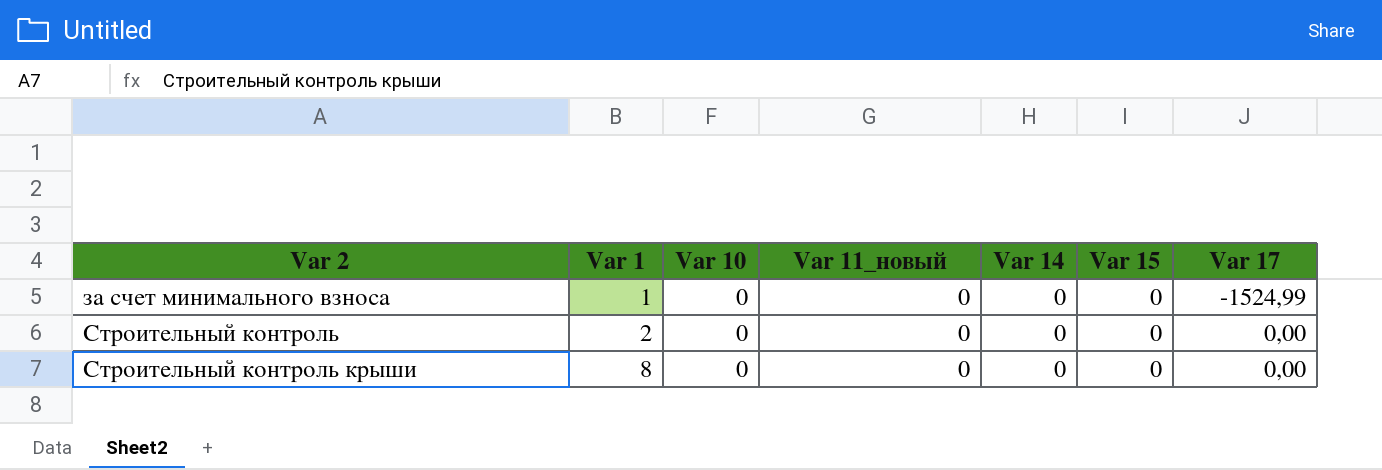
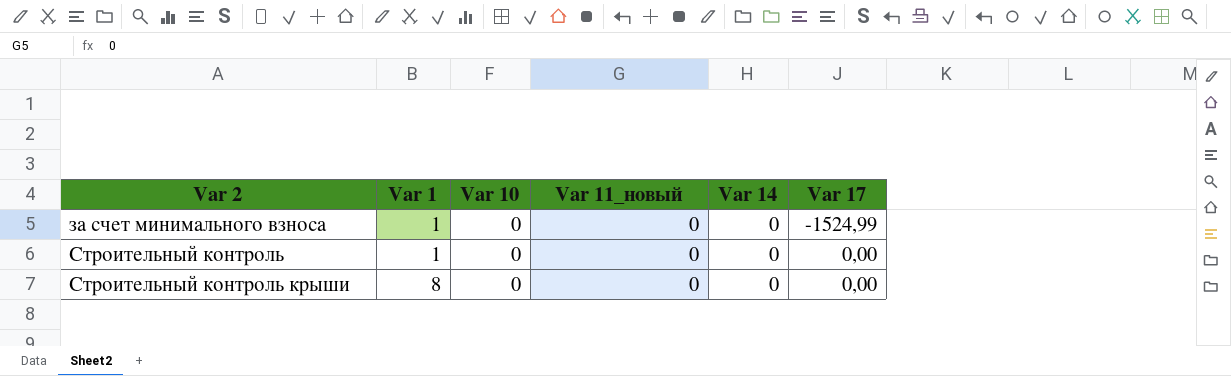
column Var 15 | position: 6 -> none
Строительный контроль | Var 1: 2 -> 1

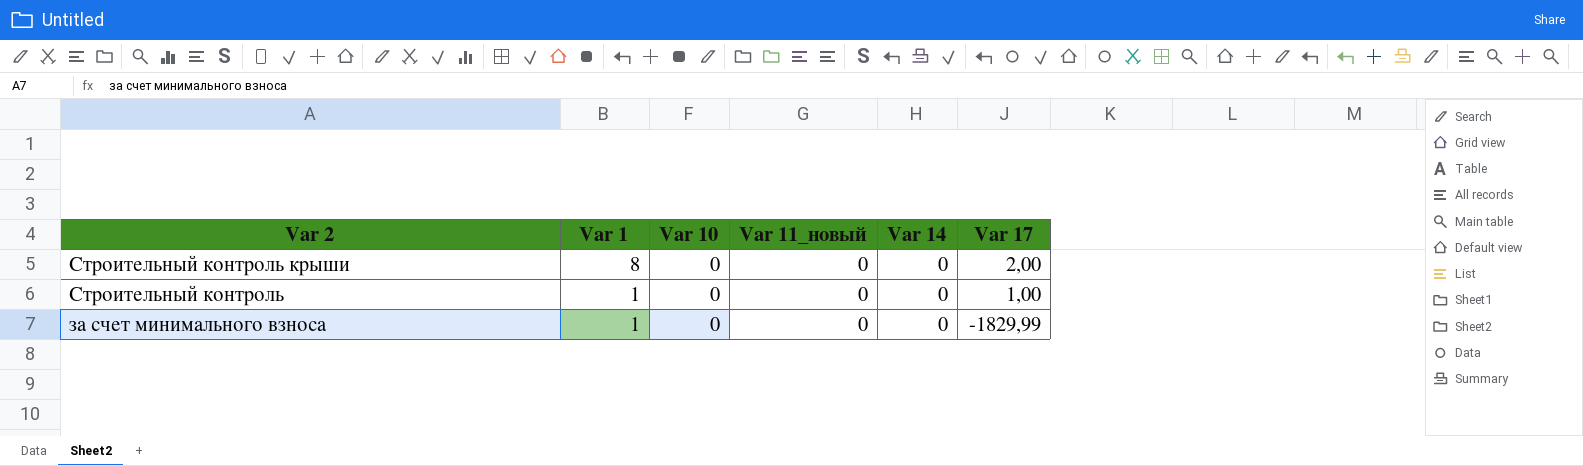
row order: Var 2 ascending -> Var 2 descending
Строительный контроль крыши | Var 17: 0,00 -> 2,00
Строительный контроль | Var 17: 0,00 -> 1,00
за счет минимального взноса | Var 17: -1524,99 -> -1829,99

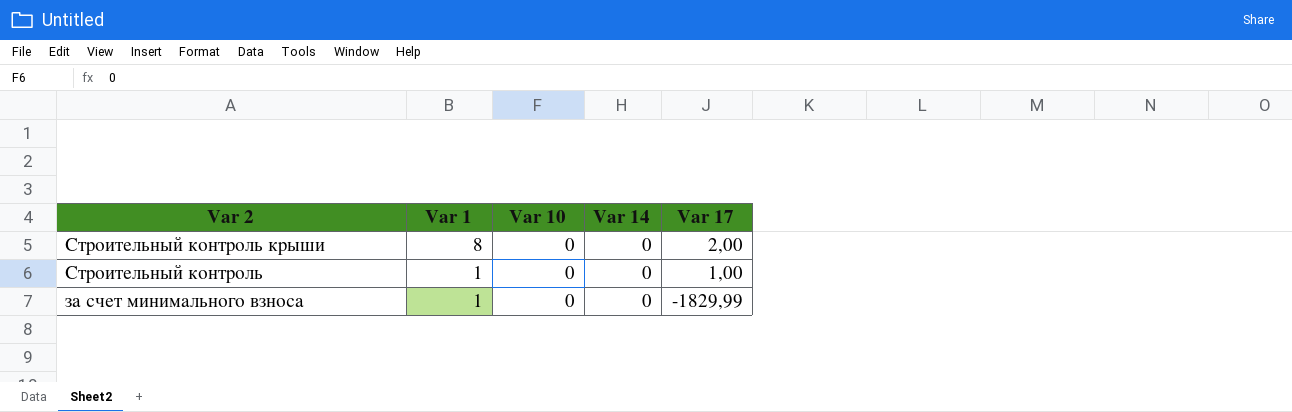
column Var 11_новый | position: 4 -> none

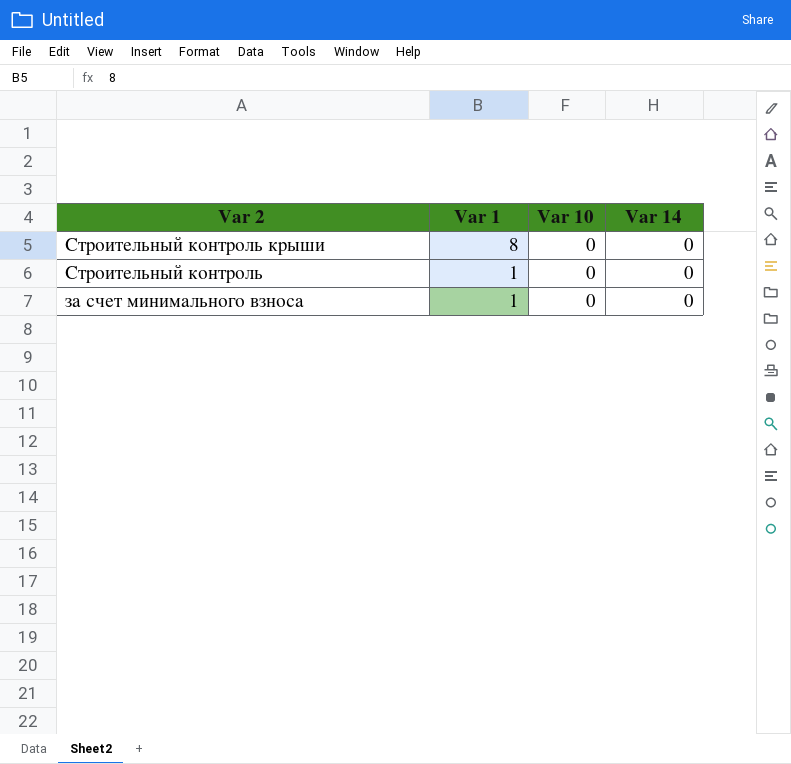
column Var 17 | position: 5 -> none

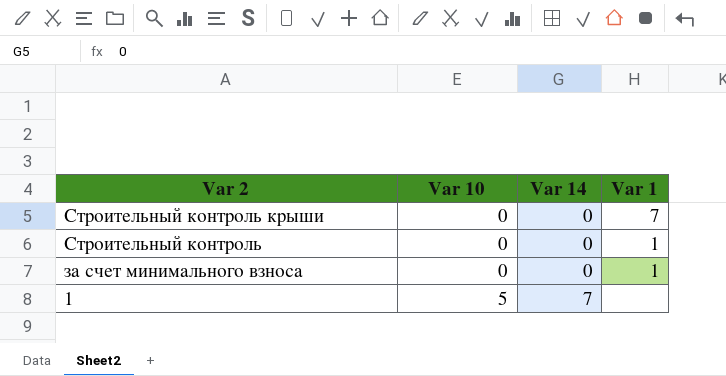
column Var 1 | position: 2 -> 4
Строительный контроль крыши | Var 1: 8 -> 7
row 1: none -> 5 | 7 | none

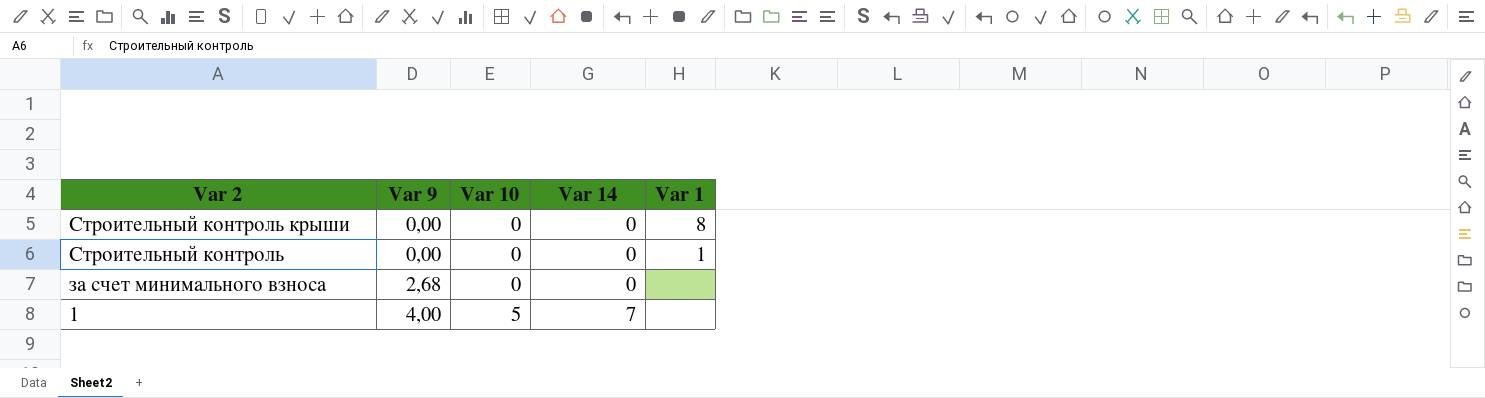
column Var 9 | position: none -> 2
Строительный контроль крыши | Var 1: 7 -> 8
за счет минимального взноса | Var 1: 1 -> none

